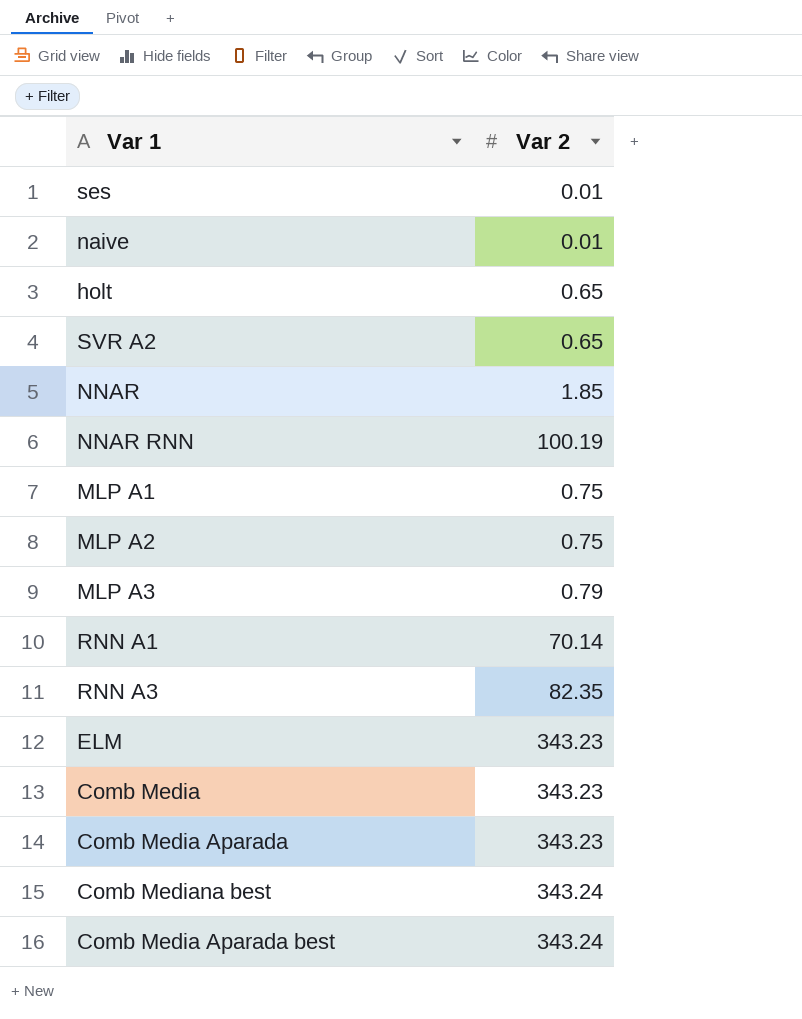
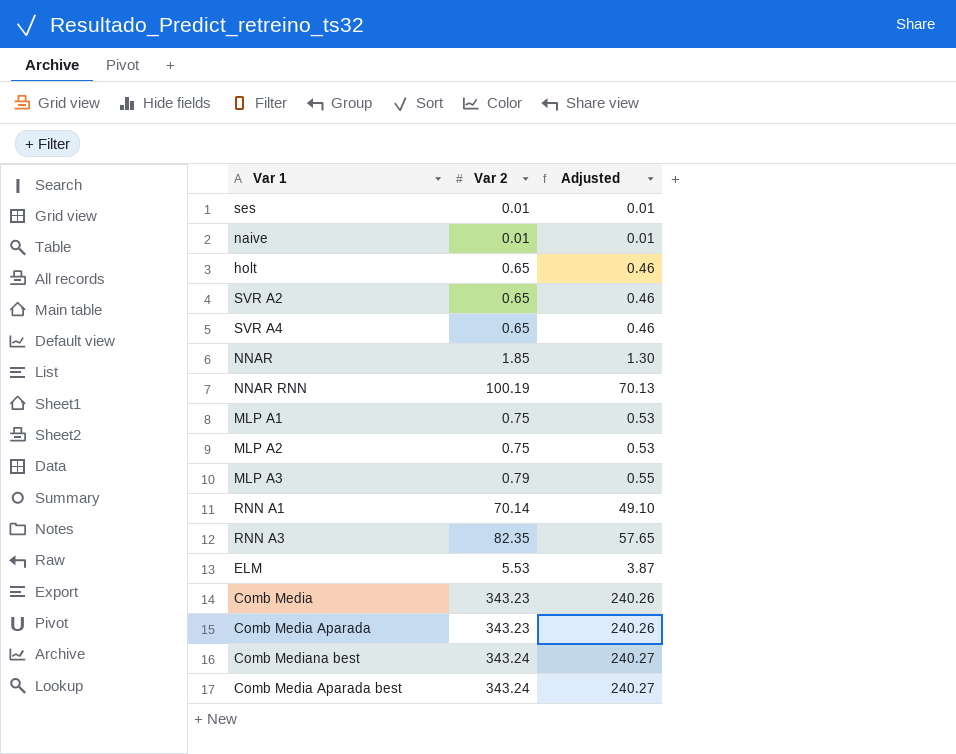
column Adjusted | formula: none -> [Var 2] * 0.7
row SVR A4: none -> 0.65 | 0.46
ELM | Var 2: 343.23 -> 5.53

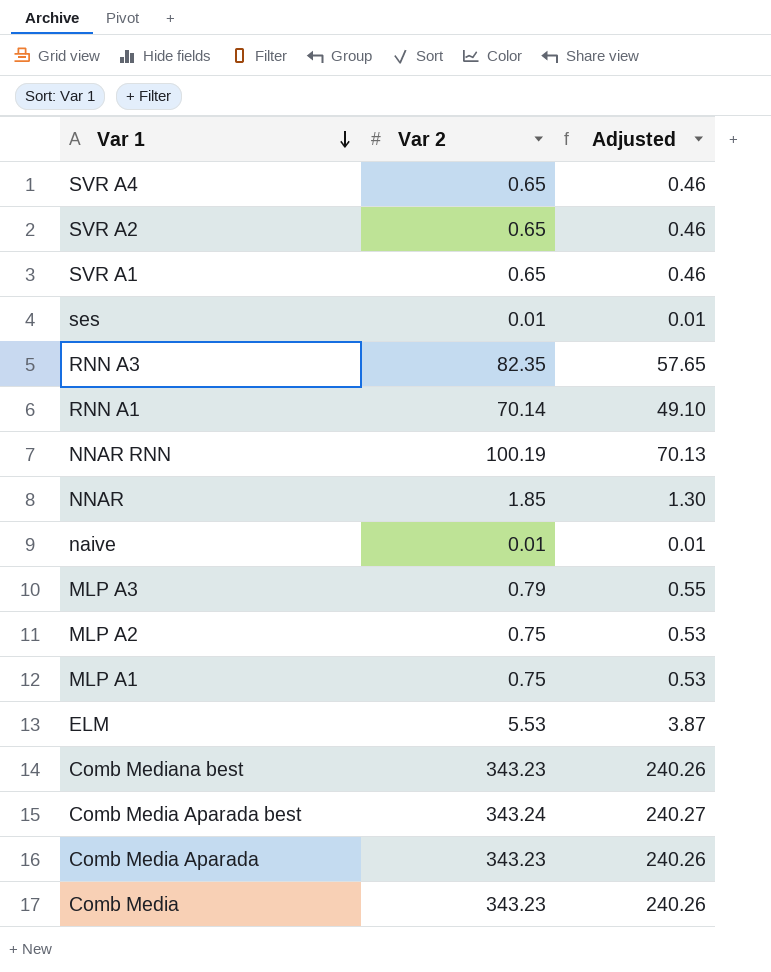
row order: none -> Var 1 descending
row holt: 0.65 | 0.46 -> none
row SVR A1: none -> 0.65 | 0.46
Comb Mediana best | Var 2: 343.24 -> 343.23
Comb Mediana best | Adjusted: 240.27 -> 240.26

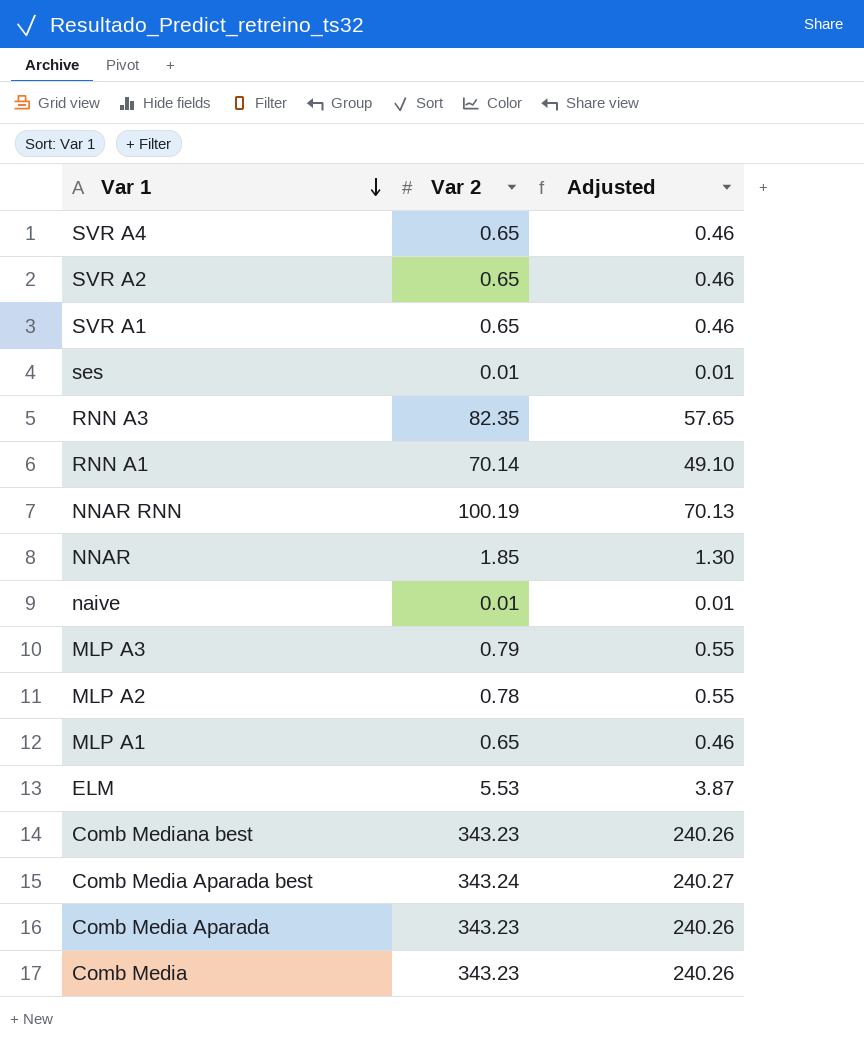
MLP A2 | Var 2: 0.75 -> 0.78
MLP A2 | Adjusted: 0.53 -> 0.55
MLP A1 | Var 2: 0.75 -> 0.65
MLP A1 | Adjusted: 0.53 -> 0.46

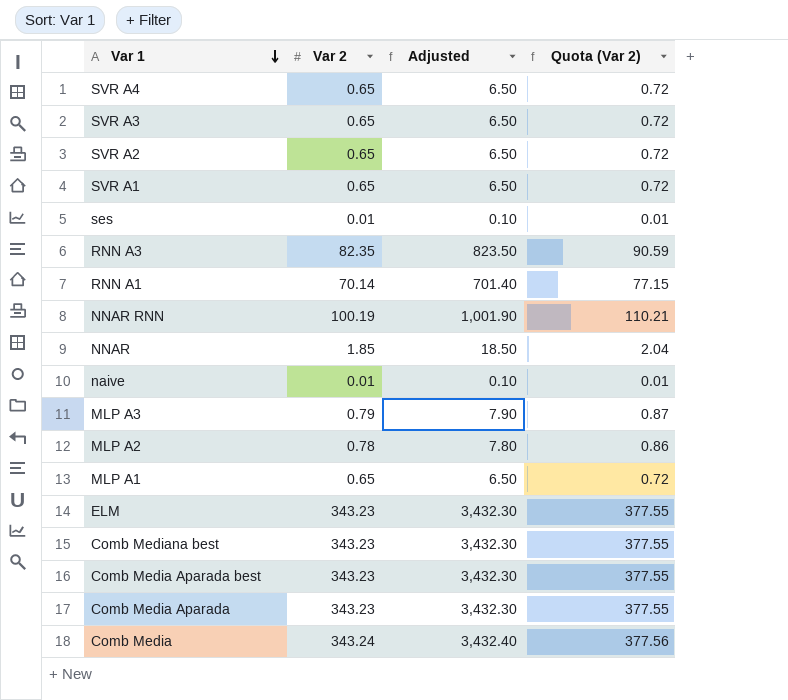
column Adjusted | formula: [Var 2] * 0.7 -> [Var 2] * 10
column Quota (Var 2) | formula: none -> [Var 2] * 1.1
row SVR A3: none -> 0.65 | 6.50 | 0.72
ELM | Var 2: 5.53 -> 343.23
Comb Media Aparada best | Var 2: 343.24 -> 343.23
Comb Media | Var 2: 343.23 -> 343.24

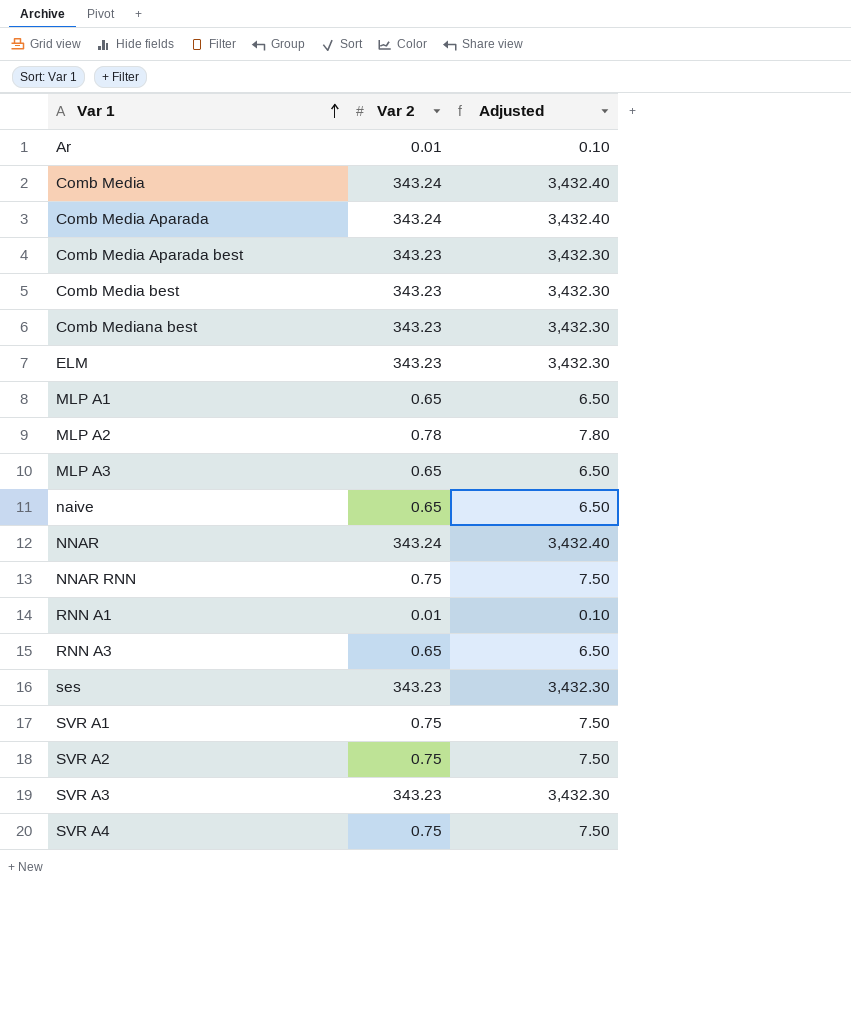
row order: Var 1 descending -> Var 1 ascending
column Quota (Var 2) | formula: [Var 2] * 1.1 -> none
row Ar: none -> 0.01 | 0.10
Comb Media Aparada | Var 2: 343.23 -> 343.24
Comb Media Aparada | Adjusted: 3,432.30 -> 3,432.40
row Comb Media best: none -> 343.23 | 3,432.30
MLP A3 | Var 2: 0.79 -> 0.65
MLP A3 | Adjusted: 7.90 -> 6.50
naive | Var 2: 0.01 -> 0.65
naive | Adjusted: 0.10 -> 6.50
NNAR | Var 2: 1.85 -> 343.24
NNAR | Adjusted: 18.50 -> 3,432.40
NNAR RNN | Var 2: 100.19 -> 0.75
NNAR RNN | Adjusted: 1,001.90 -> 7.50
RNN A1 | Var 2: 70.14 -> 0.01
RNN A1 | Adjusted: 701.40 -> 0.10
RNN A3 | Var 2: 82.35 -> 0.65
RNN A3 | Adjusted: 823.50 -> 6.50
ses | Var 2: 0.01 -> 343.23
ses | Adjusted: 0.10 -> 3,432.30
SVR A1 | Var 2: 0.65 -> 0.75
SVR A1 | Adjusted: 6.50 -> 7.50
SVR A2 | Var 2: 0.65 -> 0.75
SVR A2 | Adjusted: 6.50 -> 7.50
SVR A3 | Var 2: 0.65 -> 343.23
SVR A3 | Adjusted: 6.50 -> 3,432.30
SVR A4 | Var 2: 0.65 -> 0.75
SVR A4 | Adjusted: 6.50 -> 7.50

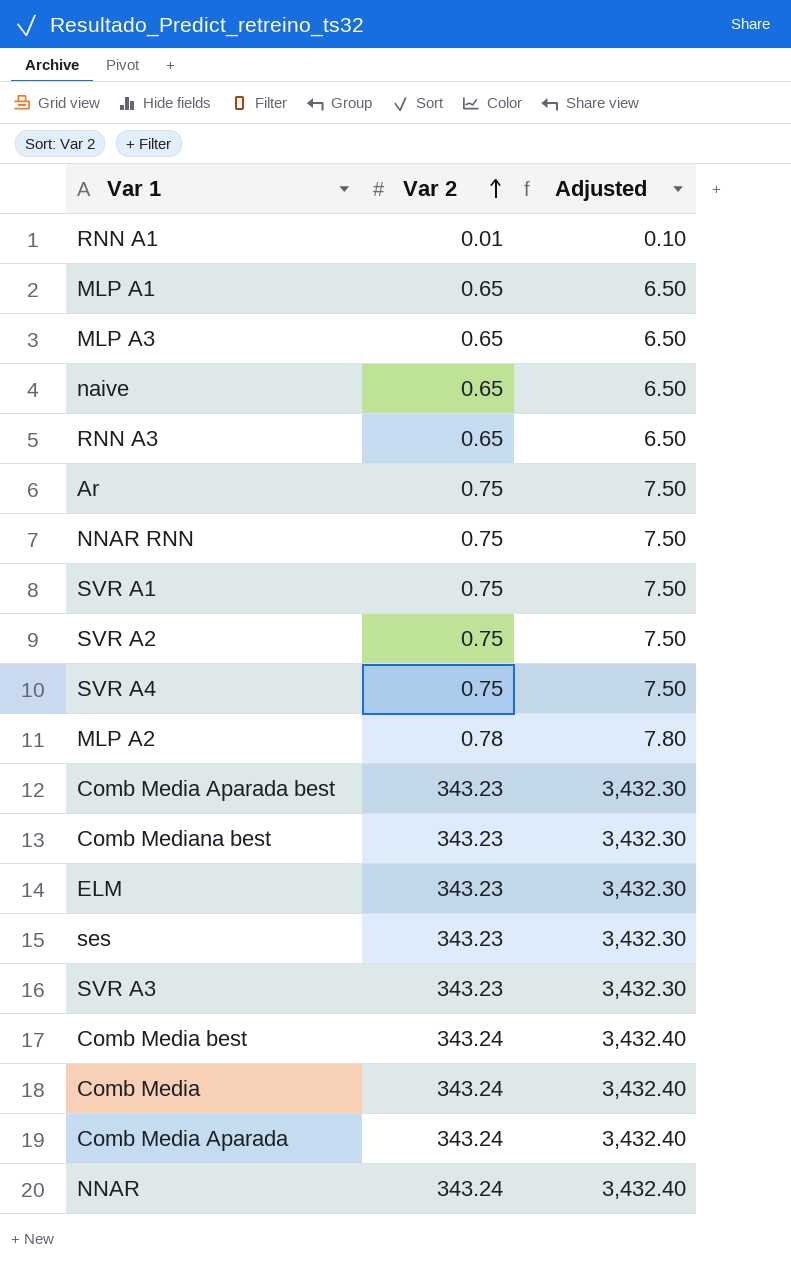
row order: Var 1 ascending -> Var 2 ascending
Ar | Var 2: 0.01 -> 0.75
Ar | Adjusted: 0.10 -> 7.50
Comb Media best | Var 2: 343.23 -> 343.24
Comb Media best | Adjusted: 3,432.30 -> 3,432.40

